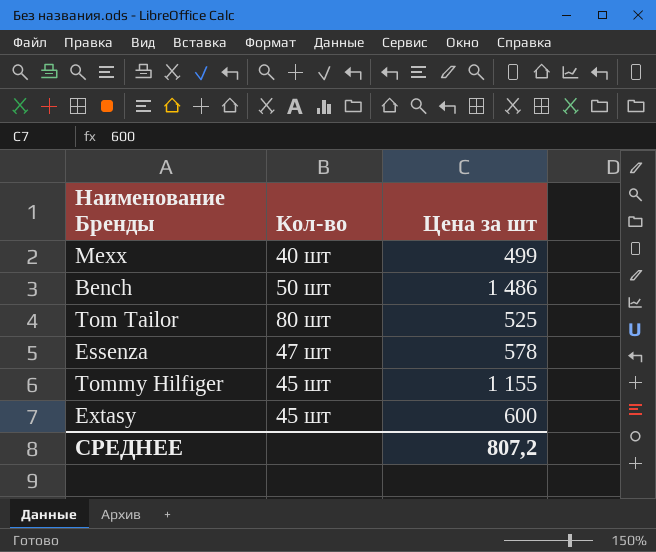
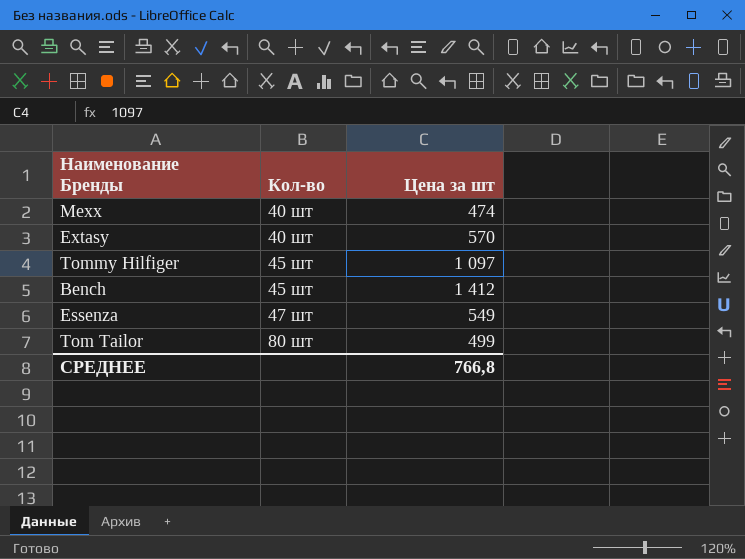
row order: none -> Кол-во ascending
Mexx | Цена за шт: 499 -> 474
Extasy | Кол-во: 45 шт -> 40 шт
Extasy | Цена за шт: 600 -> 570
Tommy Hilfiger | Цена за шт: 1 155 -> 1 097
Bench | Кол-во: 50 шт -> 45 шт
Bench | Цена за шт: 1 486 -> 1 412
Essenza | Цена за шт: 578 -> 549
Tom Tailor | Цена за шт: 525 -> 499
СРЕДНЕЕ | Цена за шт: 807,2 -> 766,8

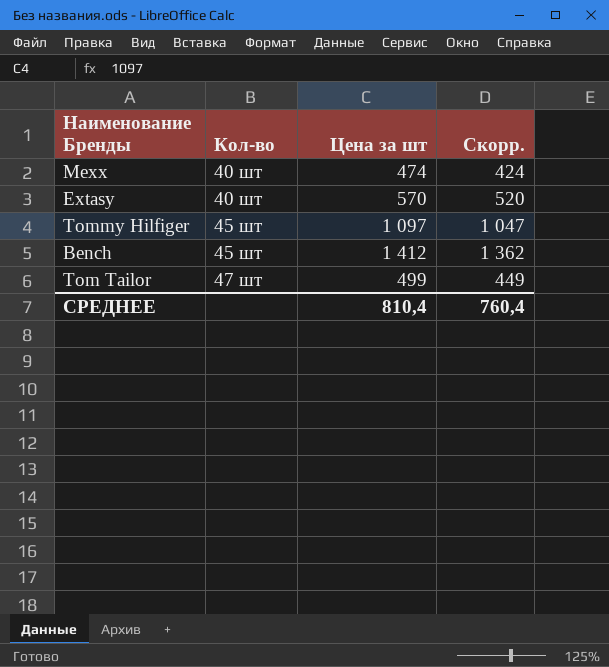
column Скорр. | formula: none -> [Цена за шт] - 50
row Essenza: 47 шт | 549 -> none
Tom Tailor | Кол-во: 80 шт -> 47 шт
СРЕДНЕЕ | Цена за шт: 766,8 -> 810,4

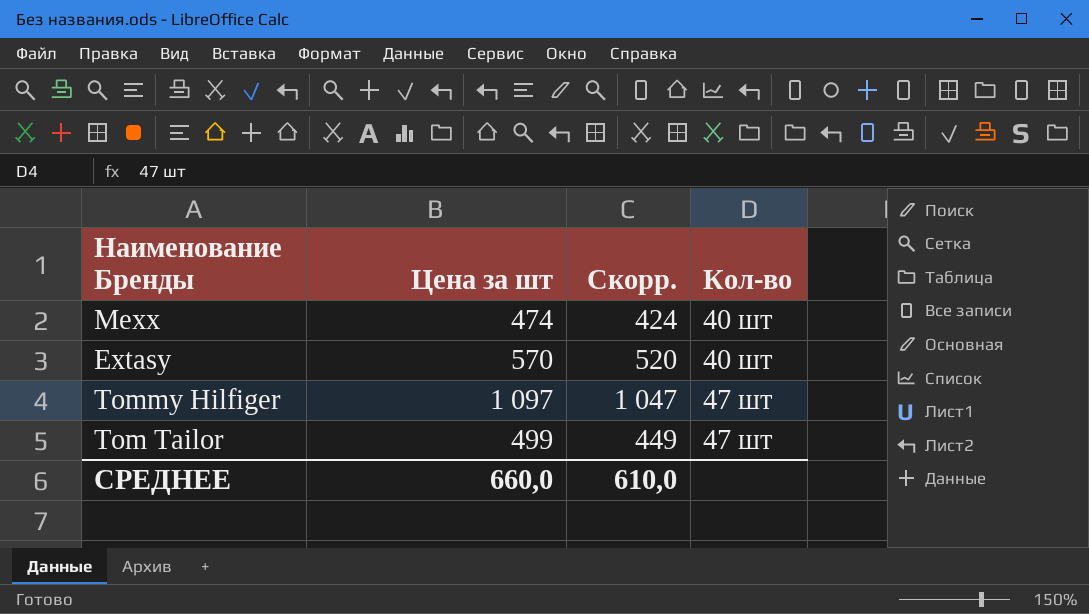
column Кол-во | position: 2 -> 4
row Bench: 45 шт | 1 412 | 1 362 -> none
Tommy Hilfiger | Кол-во: 45 шт -> 47 шт
СРЕДНЕЕ | Цена за шт: 810,4 -> 660,0
СРЕДНЕЕ | Скорр.: 760,4 -> 610,0

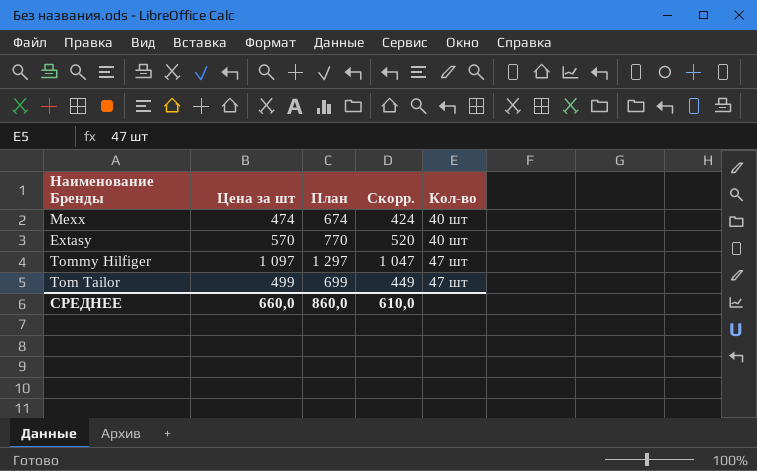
column План | formula: none -> [Цена за шт] + 200

